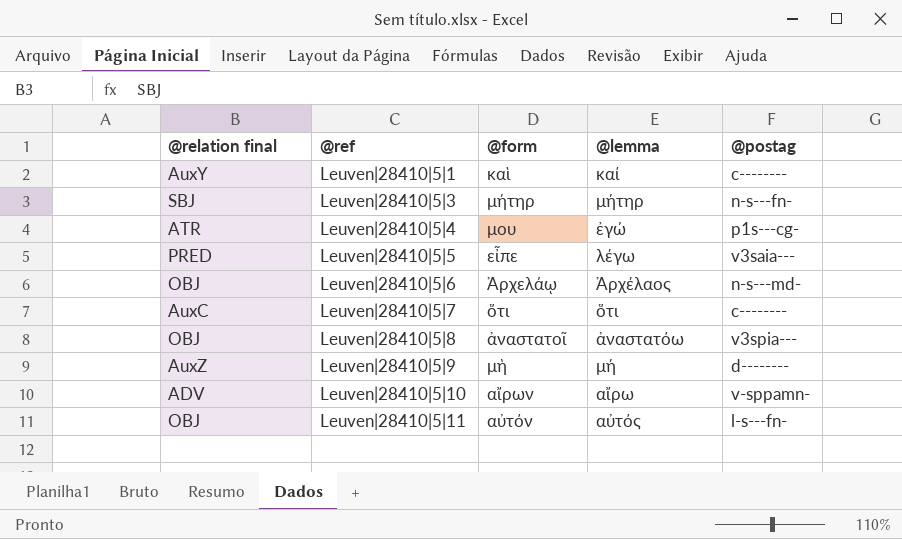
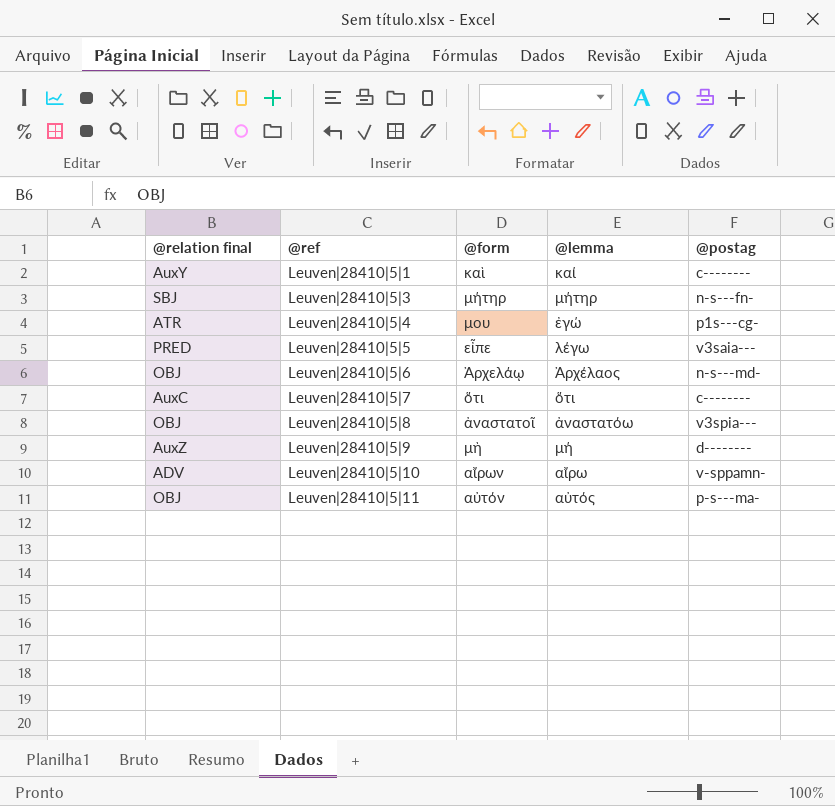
Leuven|28410|5|11 | @postag: l-s---fn- -> p-s---ma-

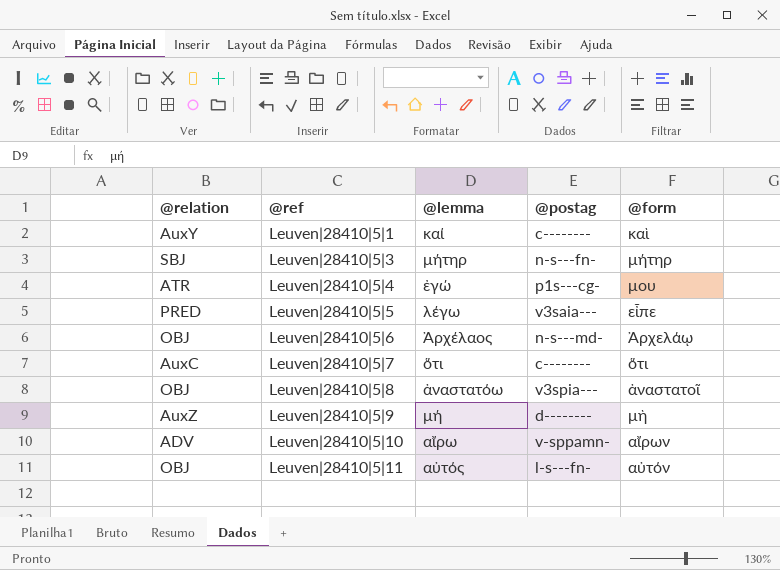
column name: @relation final -> @relation
column @form | position: 3 -> 5
Leuven|28410|5|11 | @postag: p-s---ma- -> l-s---fn-

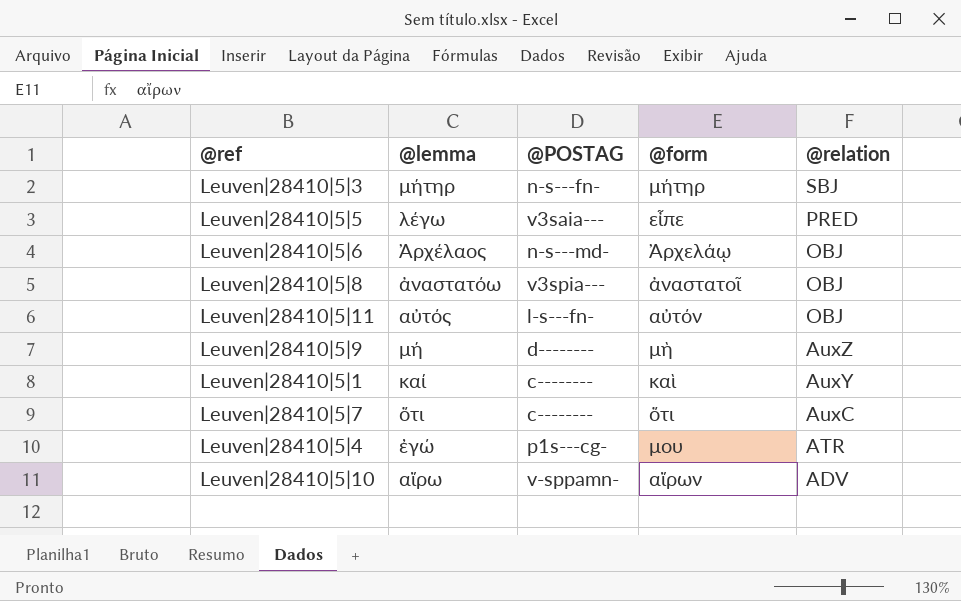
row order: @ref ascending -> @relation descending
column name: @postag -> @POSTAG
column @relation | position: 1 -> 5

